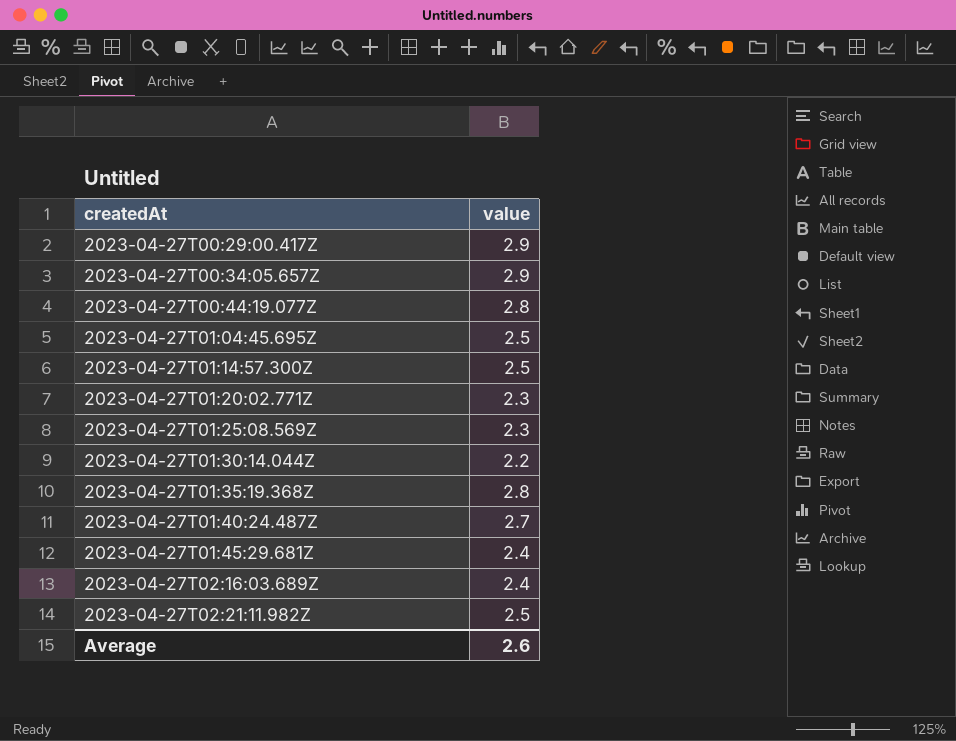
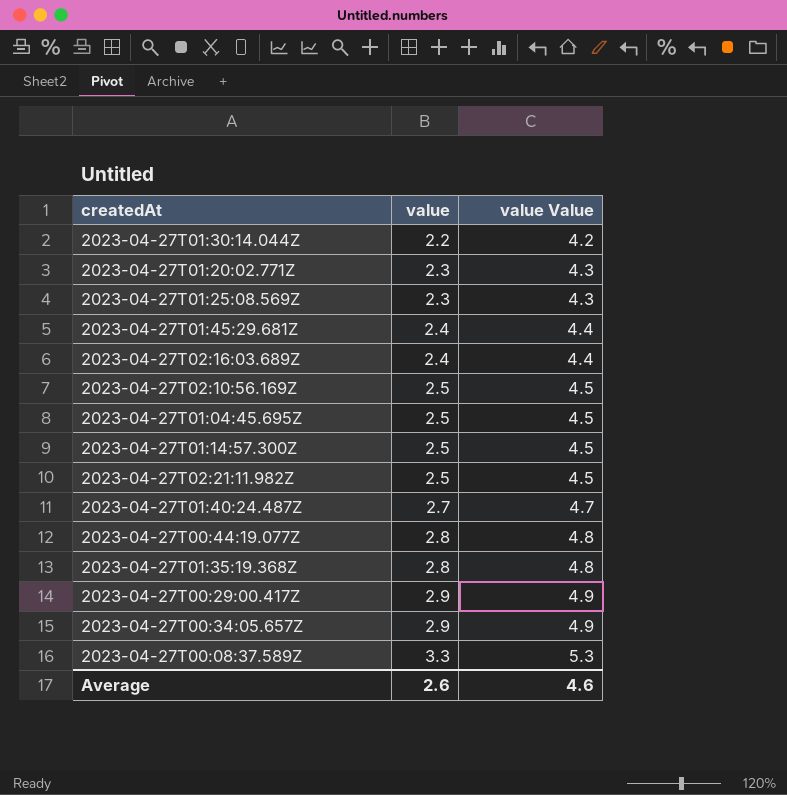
row order: createdAt ascending -> value ascending
column value Value | formula: none -> [value] + 2
row 2023-04-27T02:10:56.169Z: none -> 2.5 | 4.5
row 2023-04-27T00:08:37.589Z: none -> 3.3 | 5.3

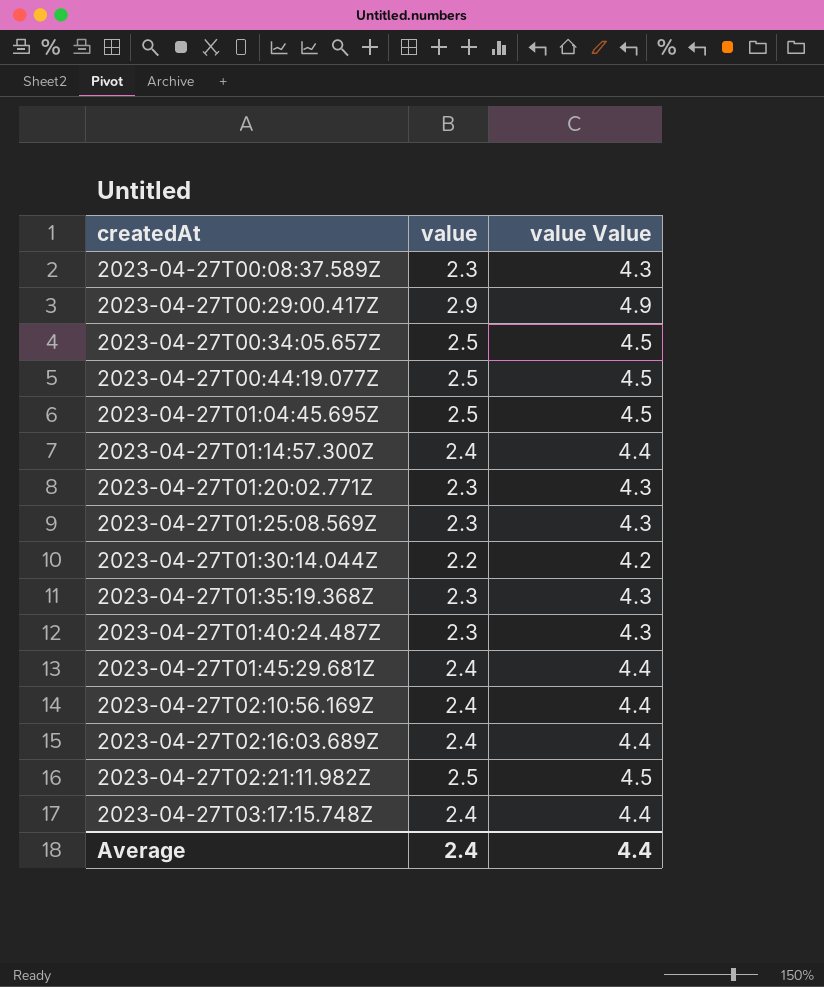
row order: value ascending -> createdAt ascending
2023-04-27T00:08:37.589Z | value: 3.3 -> 2.3
2023-04-27T00:08:37.589Z | value Value: 5.3 -> 4.3
2023-04-27T00:34:05.657Z | value: 2.9 -> 2.5
2023-04-27T00:34:05.657Z | value Value: 4.9 -> 4.5
2023-04-27T00:44:19.077Z | value: 2.8 -> 2.5
2023-04-27T00:44:19.077Z | value Value: 4.8 -> 4.5
2023-04-27T01:14:57.300Z | value: 2.5 -> 2.4
2023-04-27T01:14:57.300Z | value Value: 4.5 -> 4.4
2023-04-27T01:35:19.368Z | value: 2.8 -> 2.3
2023-04-27T01:35:19.368Z | value Value: 4.8 -> 4.3
2023-04-27T01:40:24.487Z | value: 2.7 -> 2.3
2023-04-27T01:40:24.487Z | value Value: 4.7 -> 4.3
2023-04-27T02:10:56.169Z | value: 2.5 -> 2.4
2023-04-27T02:10:56.169Z | value Value: 4.5 -> 4.4
row 2023-04-27T03:17:15.748Z: none -> 2.4 | 4.4
Average | value: 2.6 -> 2.4
Average | value Value: 4.6 -> 4.4

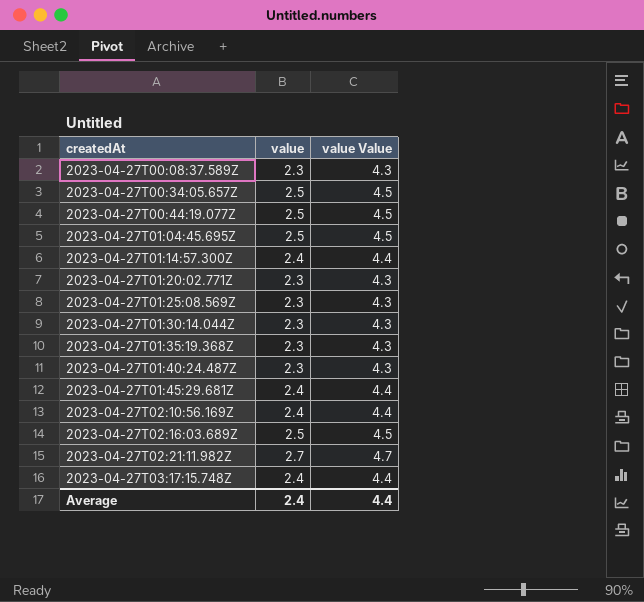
row 2023-04-27T00:29:00.417Z: 2.9 | 4.9 -> none
2023-04-27T01:30:14.044Z | value: 2.2 -> 2.3
2023-04-27T01:30:14.044Z | value Value: 4.2 -> 4.3
2023-04-27T02:16:03.689Z | value: 2.4 -> 2.5
2023-04-27T02:16:03.689Z | value Value: 4.4 -> 4.5
2023-04-27T02:21:11.982Z | value: 2.5 -> 2.7
2023-04-27T02:21:11.982Z | value Value: 4.5 -> 4.7

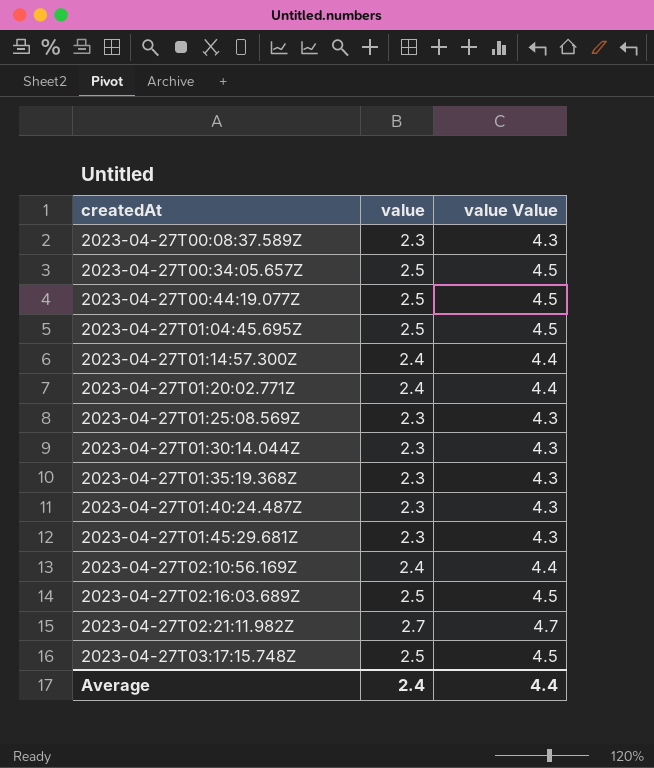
2023-04-27T01:20:02.771Z | value: 2.3 -> 2.4
2023-04-27T01:20:02.771Z | value Value: 4.3 -> 4.4
2023-04-27T01:45:29.681Z | value: 2.4 -> 2.3
2023-04-27T01:45:29.681Z | value Value: 4.4 -> 4.3
2023-04-27T03:17:15.748Z | value: 2.4 -> 2.5
2023-04-27T03:17:15.748Z | value Value: 4.4 -> 4.5

